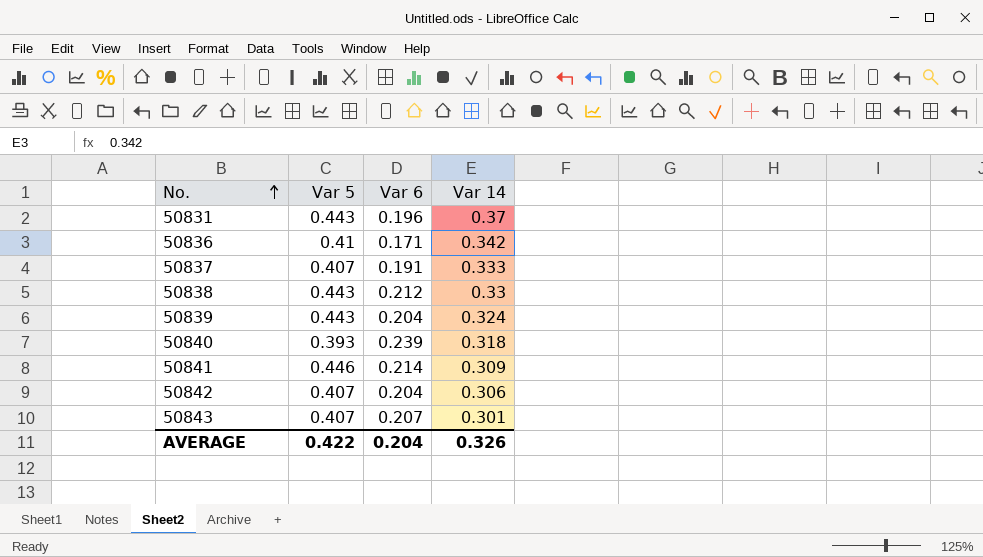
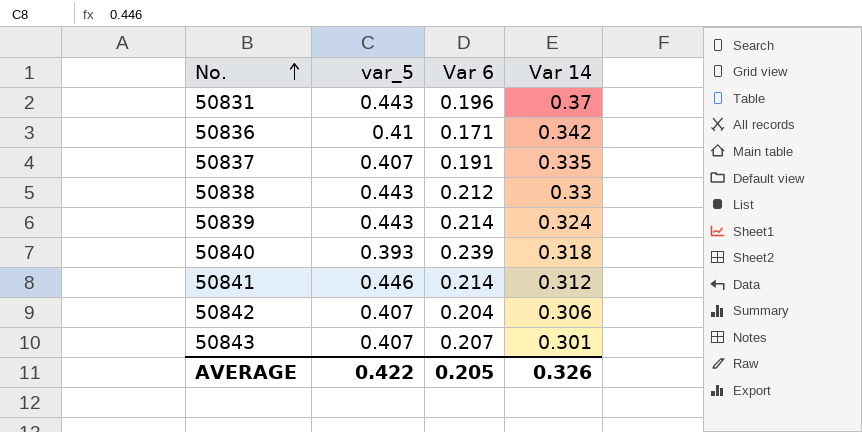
column name: Var 5 -> var_5
50837 | Var 14: 0.333 -> 0.335
50839 | Var 6: 0.204 -> 0.214
50841 | Var 14: 0.309 -> 0.312
AVERAGE | Var 6: 0.204 -> 0.205

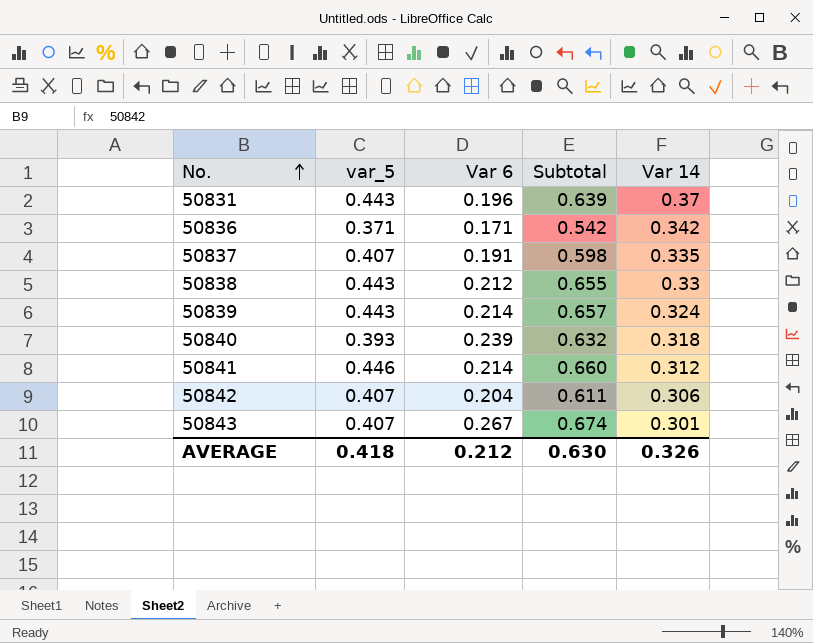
column Subtotal | formula: none -> [var_5] + [Var 6]
50836 | var_5: 0.41 -> 0.371
50843 | Var 6: 0.207 -> 0.267
AVERAGE | var_5: 0.422 -> 0.418
AVERAGE | Var 6: 0.205 -> 0.212

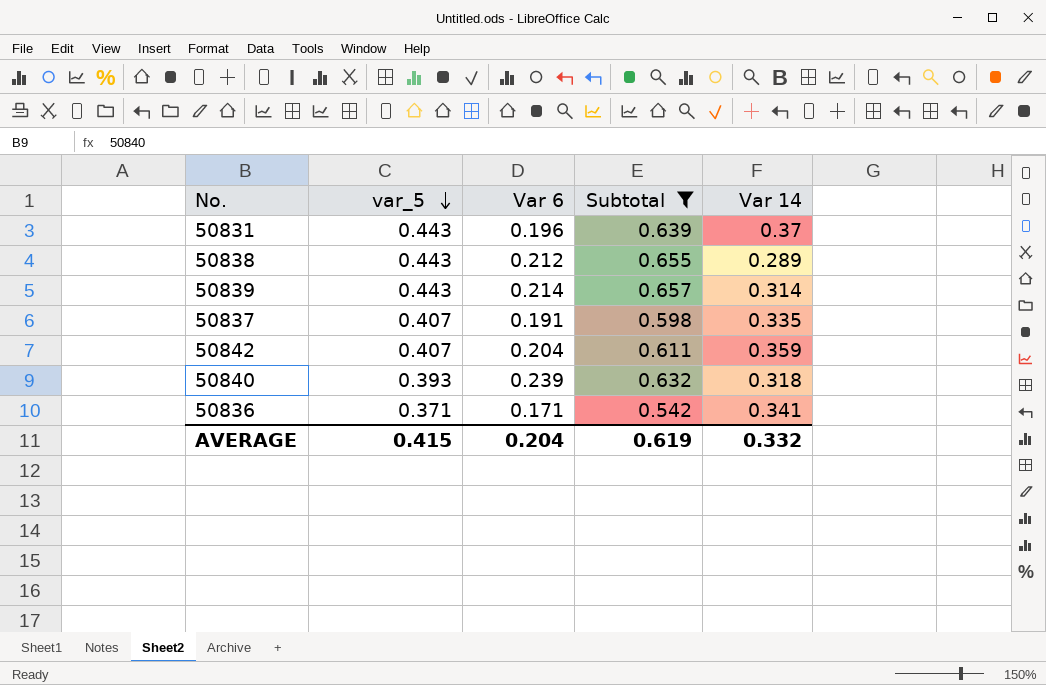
filter: none -> Subtotal <= 0.657
row order: No. ascending -> var_5 descending
50838 | Var 14: 0.33 -> 0.289
50839 | Var 14: 0.324 -> 0.314
50842 | Var 14: 0.306 -> 0.359
50836 | Var 14: 0.342 -> 0.341
AVERAGE | var_5: 0.418 -> 0.415
AVERAGE | Var 6: 0.212 -> 0.204
AVERAGE | Subtotal: 0.630 -> 0.619
AVERAGE | Var 14: 0.326 -> 0.332

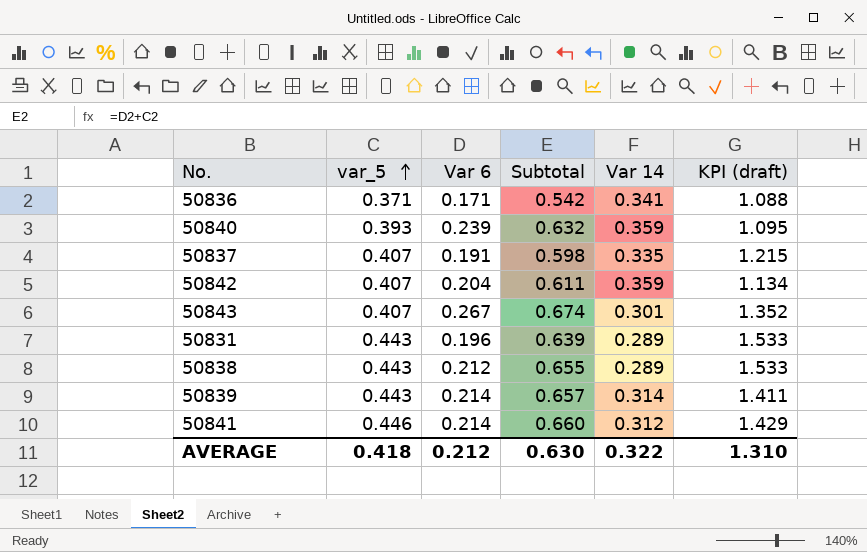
filter: Subtotal <= 0.657 -> none
row order: var_5 descending -> var_5 ascending
column KPI (draft) | formula: none -> [var_5] / [Var 14]
50840 | Var 14: 0.318 -> 0.359
50831 | Var 14: 0.37 -> 0.289
AVERAGE | var_5: 0.415 -> 0.418
AVERAGE | Var 6: 0.204 -> 0.212
AVERAGE | Subtotal: 0.619 -> 0.630
AVERAGE | Var 14: 0.332 -> 0.322

